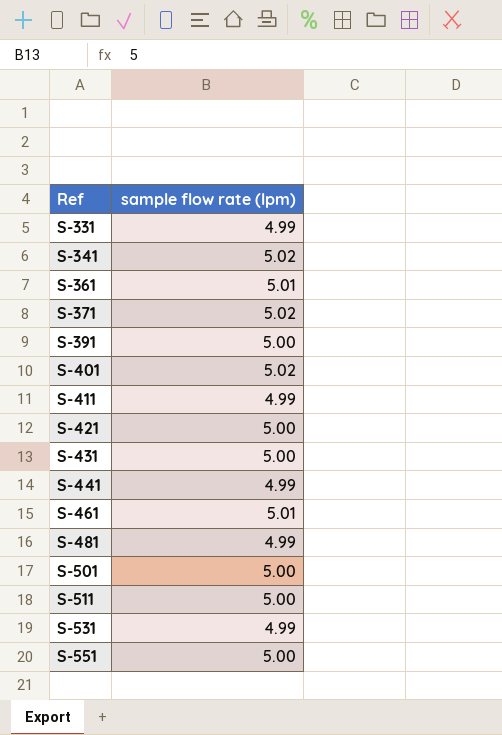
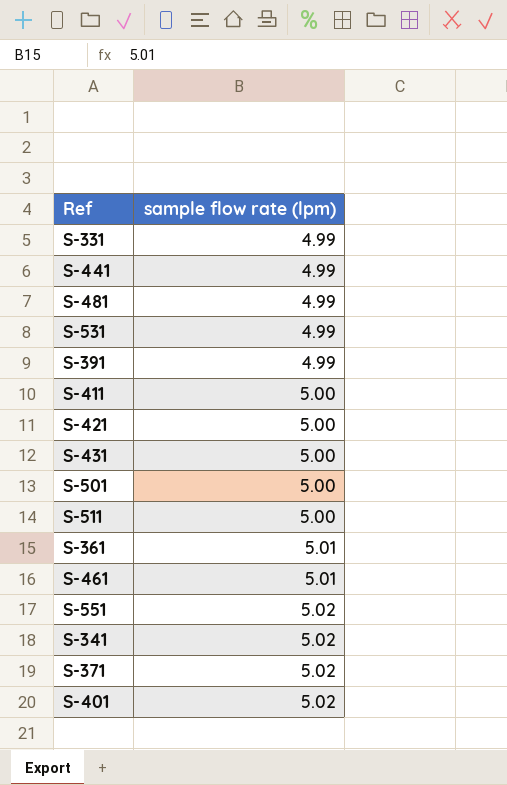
row order: Ref ascending -> sample flow rate (lpm) ascending
S-391 | sample flow rate (lpm): 5.00 -> 4.99
S-411 | sample flow rate (lpm): 4.99 -> 5.00
S-551 | sample flow rate (lpm): 5.00 -> 5.02

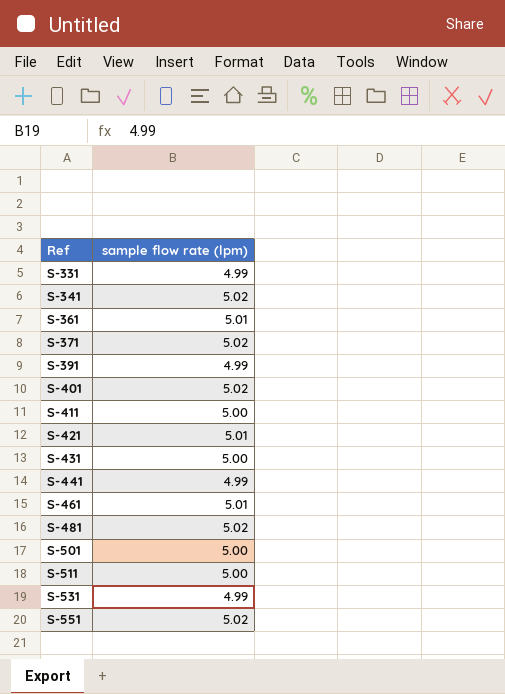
row order: sample flow rate (lpm) ascending -> Ref ascending
S-421 | sample flow rate (lpm): 5.00 -> 5.01
S-481 | sample flow rate (lpm): 4.99 -> 5.02

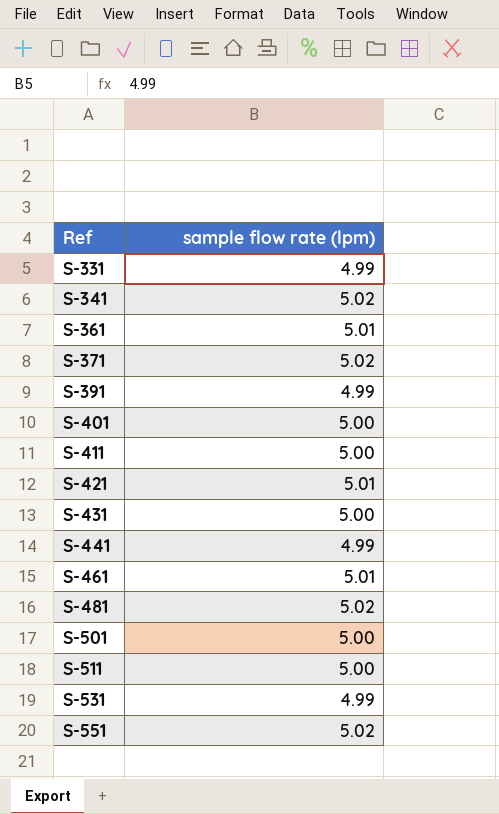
S-401 | sample flow rate (lpm): 5.02 -> 5.00

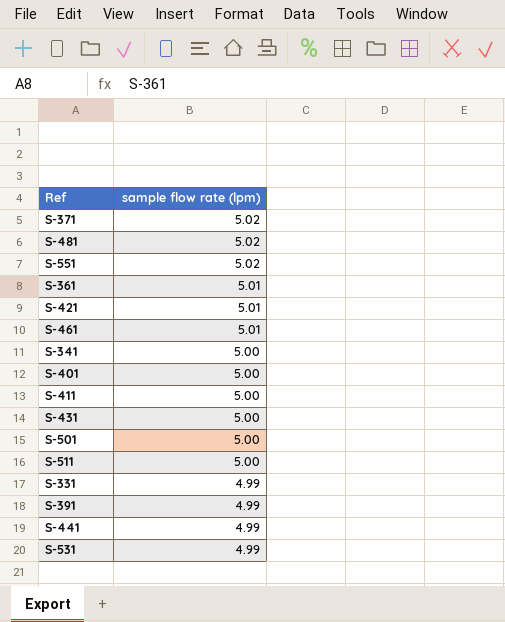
row order: Ref ascending -> sample flow rate (lpm) descending
S-341 | sample flow rate (lpm): 5.02 -> 5.00

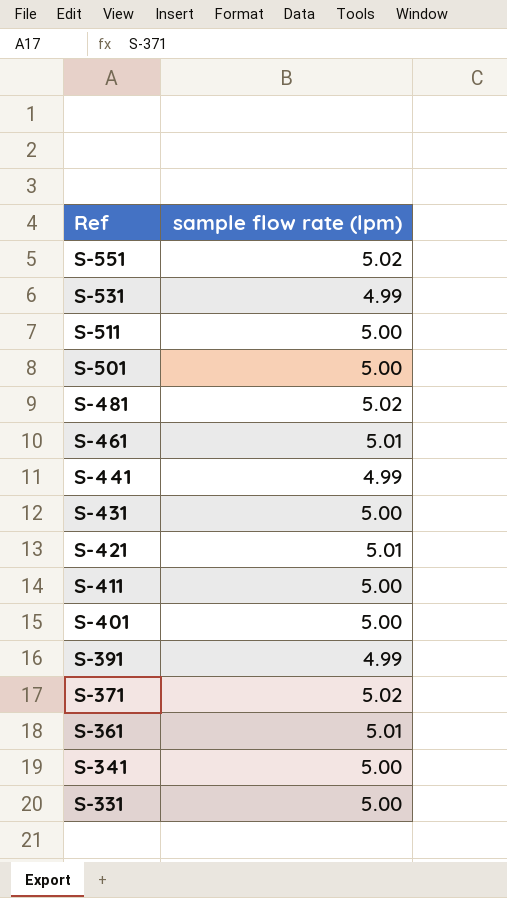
row order: sample flow rate (lpm) descending -> Ref descending
S-331 | sample flow rate (lpm): 4.99 -> 5.00

